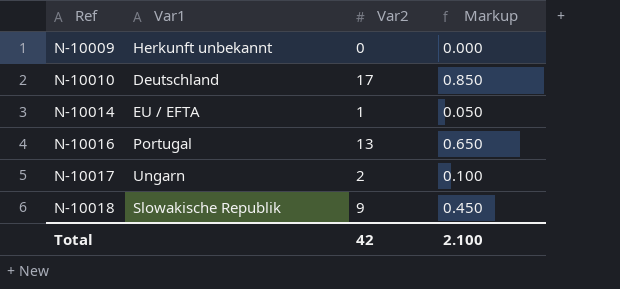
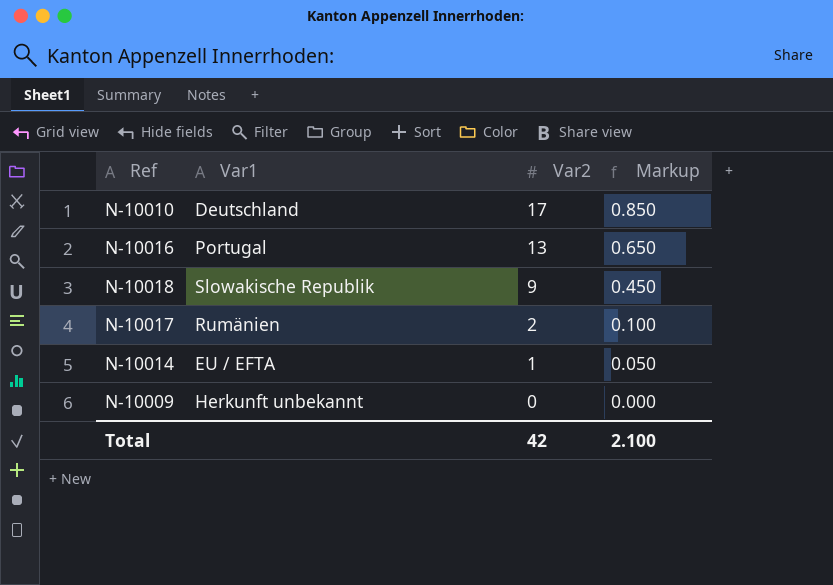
row order: Ref ascending -> Var2 descending
N-10017 | Var1: Ungarn -> Rumänien

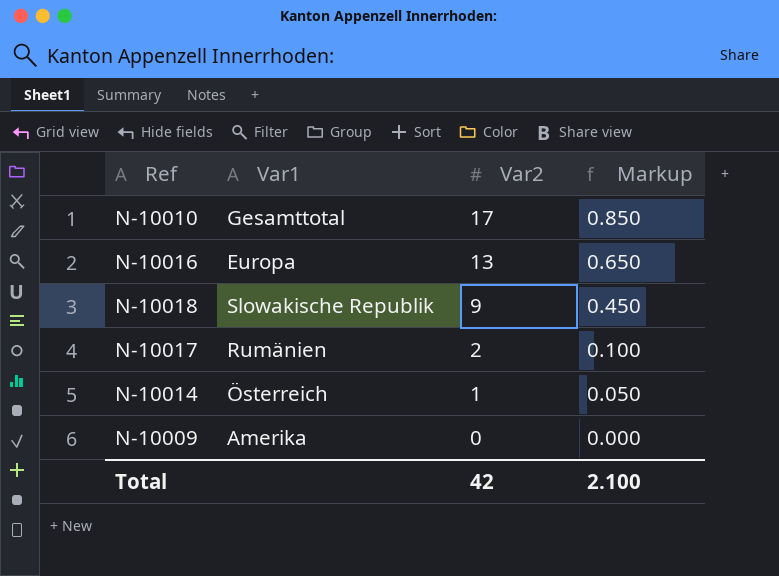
N-10010 | Var1: Deutschland -> Gesamttotal
N-10016 | Var1: Portugal -> Europa
N-10014 | Var1: EU / EFTA -> Österreich
N-10009 | Var1: Herkunft unbekannt -> Amerika

